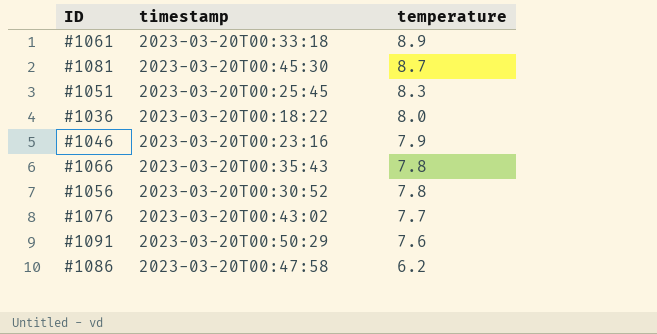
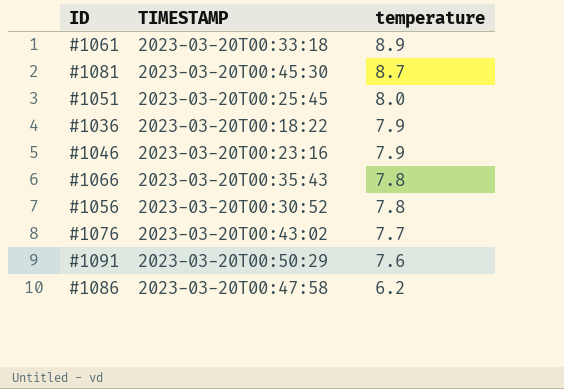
column name: timestamp -> TIMESTAMP
#1051 | temperature: 8.3 -> 8.0
#1036 | temperature: 8.0 -> 7.9

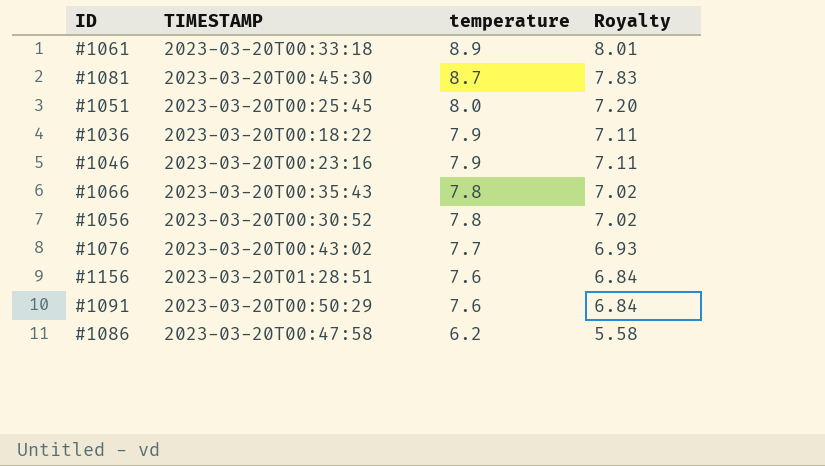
column Royalty | formula: none -> [temperature] * 0.9
row #1156: none -> 2023-03-20T01:28:51 | 7.6 | 6.84

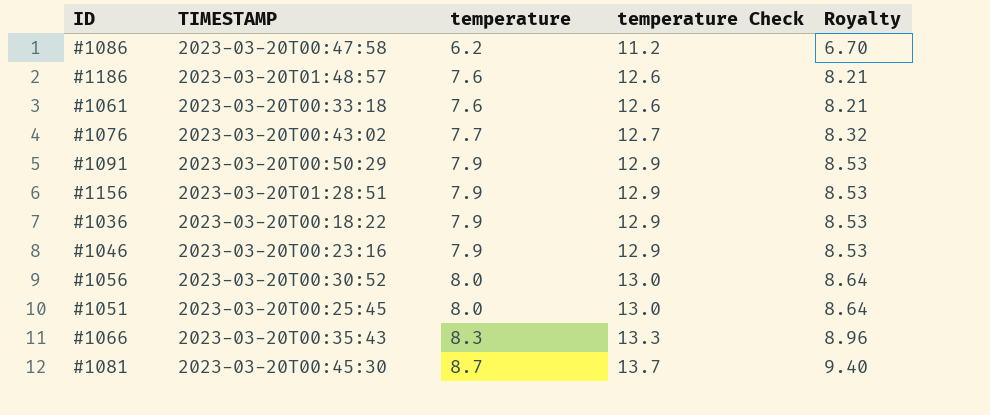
row order: temperature descending -> temperature ascending
column temperature Check | formula: none -> [temperature] + 5
column Royalty | formula: [temperature] * 0.9 -> [temperature] * 1.08
row #1186: none -> 2023-03-20T01:48:57 | 7.6 | 12.6 | 8.21
#1061 | temperature: 8.9 -> 7.6
#1091 | temperature: 7.6 -> 7.9
#1156 | temperature: 7.6 -> 7.9
#1056 | temperature: 7.8 -> 8.0
#1066 | temperature: 7.8 -> 8.3

